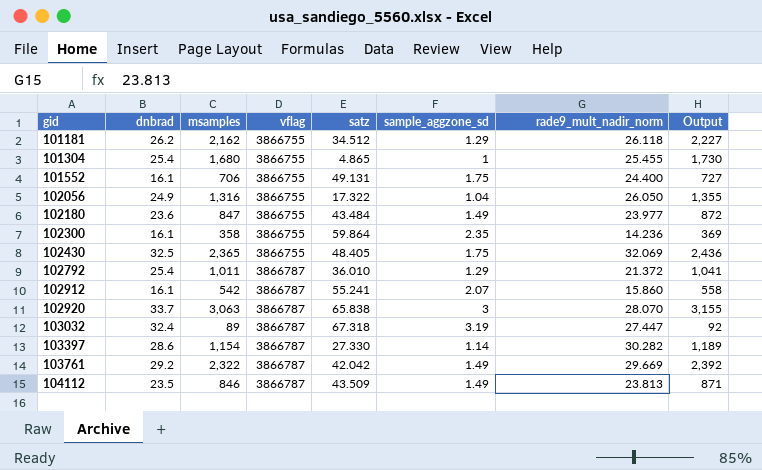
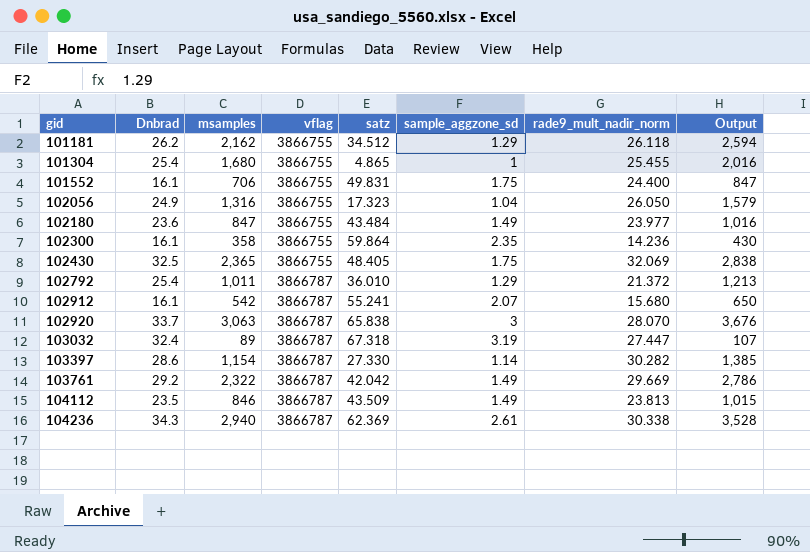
column name: dnbrad -> Dnbrad
column Output | formula: [msamples] * 1.03 -> [msamples] * 1.2
101552 | satz: 49.131 -> 49.831
102056 | satz: 17.322 -> 17.323
102912 | rade9_mult_nadir_norm: 15.860 -> 15.680
row 104236: none -> 34.3 | 2,940 | 3866787 | 62.369 | 2.61 | 30.338 | 3,528

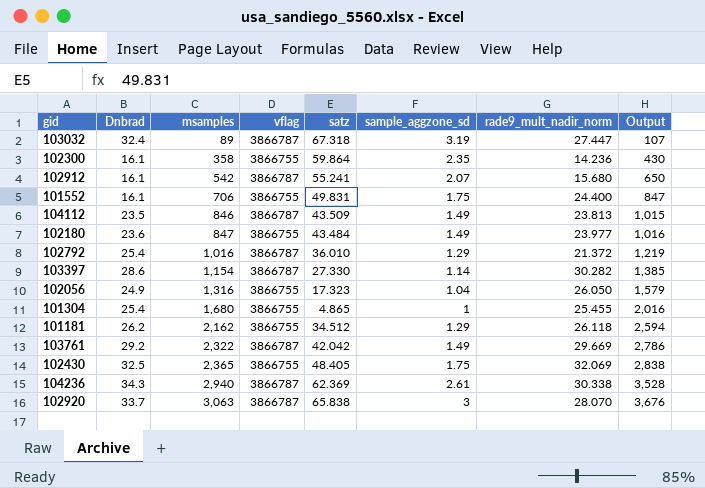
row order: gid ascending -> msamples ascending
102792 | msamples: 1,011 -> 1,016
102792 | Output: 1,213 -> 1,219

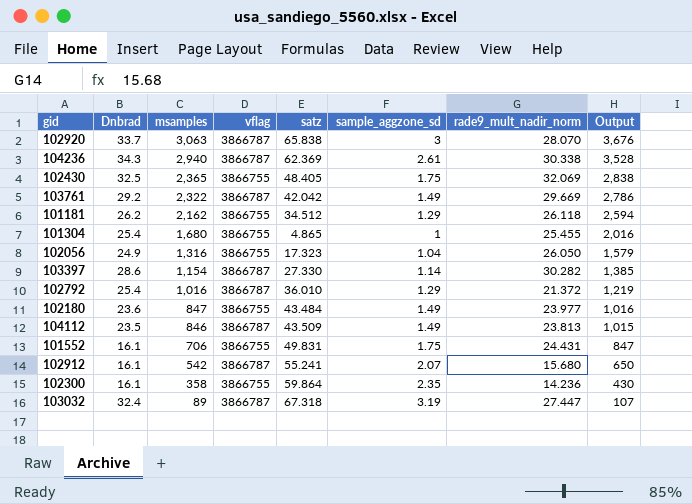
row order: msamples ascending -> msamples descending
101552 | rade9_mult_nadir_norm: 24.400 -> 24.431

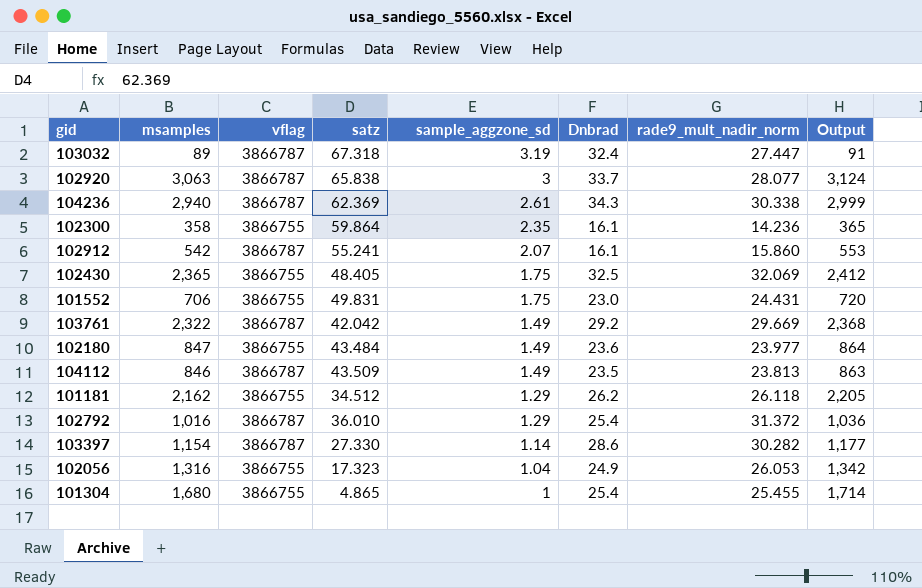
row order: msamples descending -> sample_aggzone_sd descending
column Dnbrad | position: 2 -> 6
column Output | formula: [msamples] * 1.2 -> [msamples] * 1.02
102920 | rade9_mult_nadir_norm: 28.070 -> 28.077
102912 | rade9_mult_nadir_norm: 15.680 -> 15.860
101552 | Dnbrad: 16.1 -> 23.0
102792 | rade9_mult_nadir_norm: 21.372 -> 31.372
102056 | rade9_mult_nadir_norm: 26.050 -> 26.053

